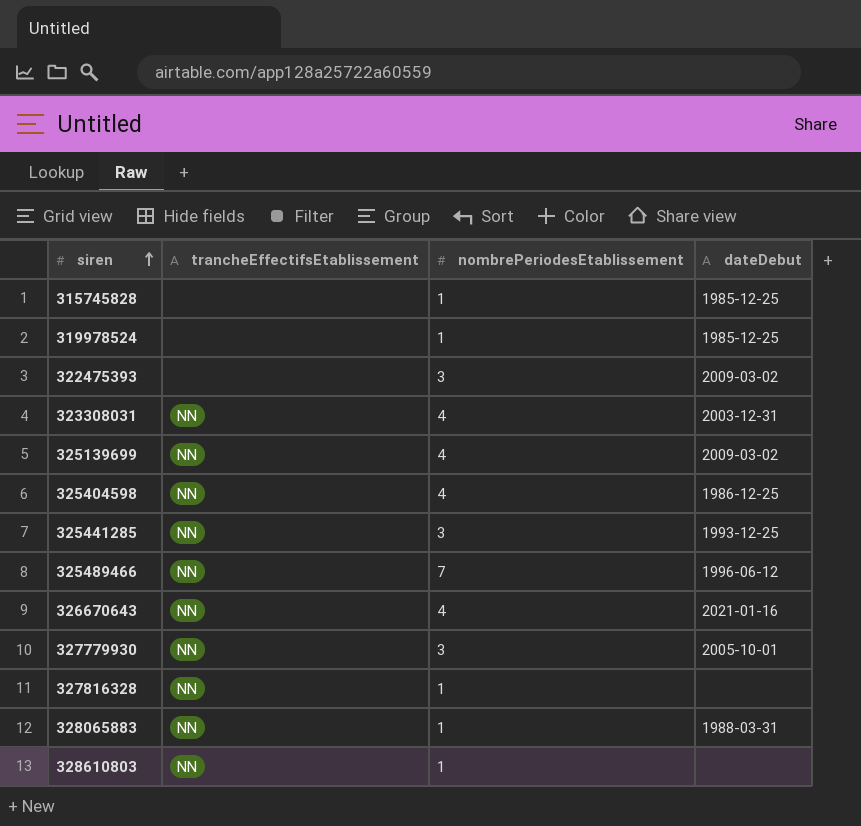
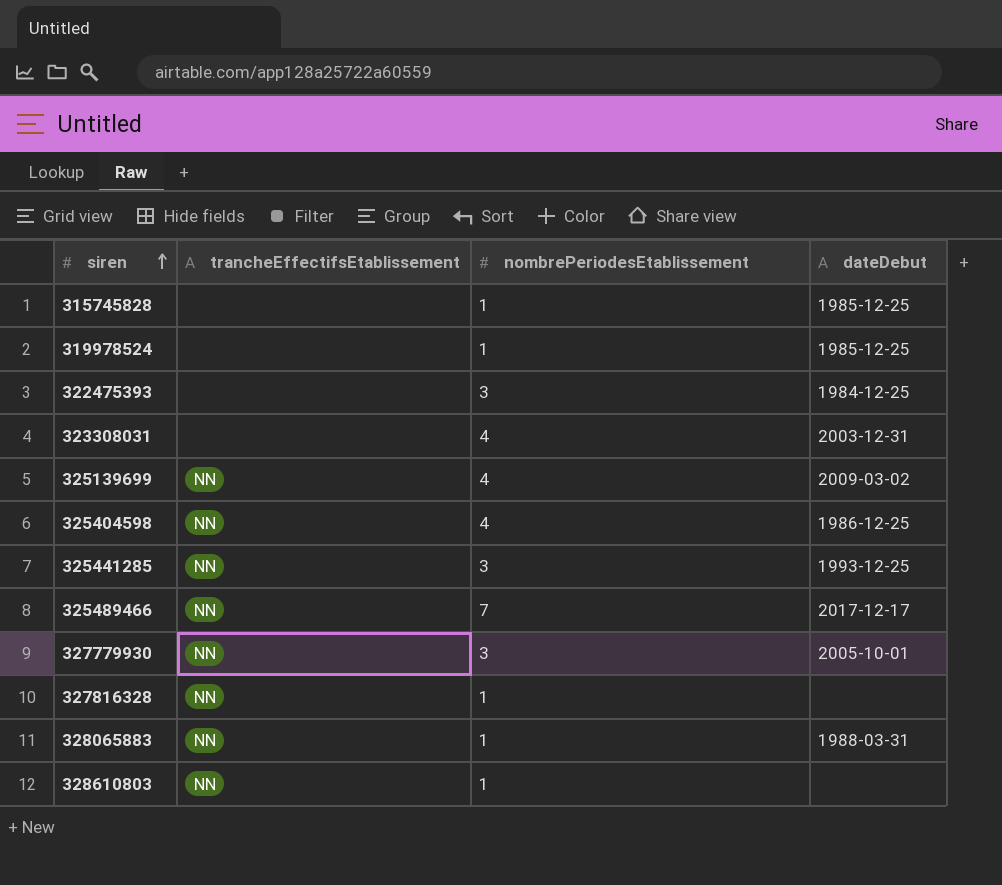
row 326670643: NN | 4 | 2021-01-16 -> none
322475393 | dateDebut: 2009-03-02 -> 1984-12-25
323308031 | trancheEffectifsEtablissement: NN -> none
325489466 | dateDebut: 1996-06-12 -> 2017-12-17

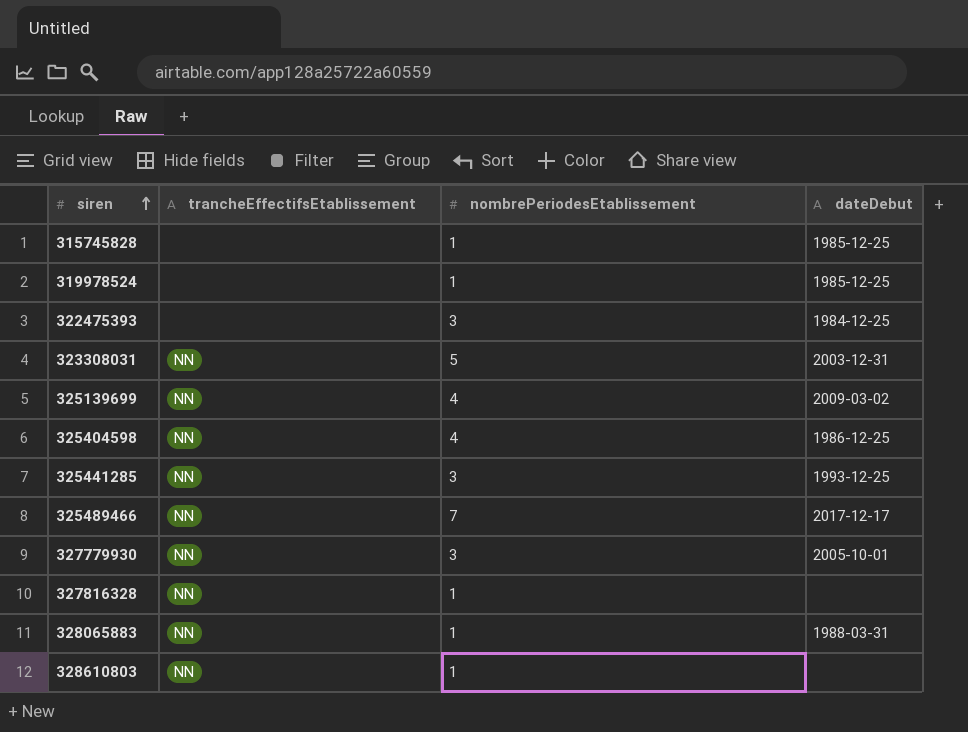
323308031 | trancheEffectifsEtablissement: none -> NN
323308031 | nombrePeriodesEtablissement: 4 -> 5

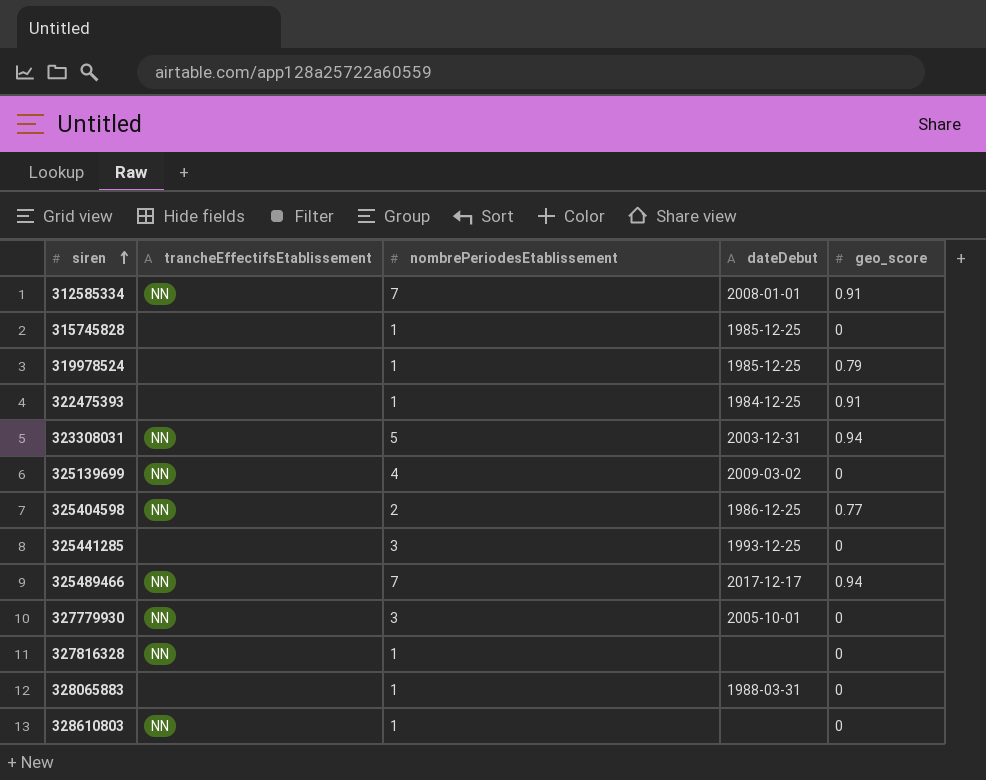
column geo_score | position: none -> 5
row 312585334: none -> NN | 7 | 2008-01-01 | 0.91
322475393 | nombrePeriodesEtablissement: 3 -> 1
325404598 | nombrePeriodesEtablissement: 4 -> 2
325441285 | trancheEffectifsEtablissement: NN -> none
328065883 | trancheEffectifsEtablissement: NN -> none

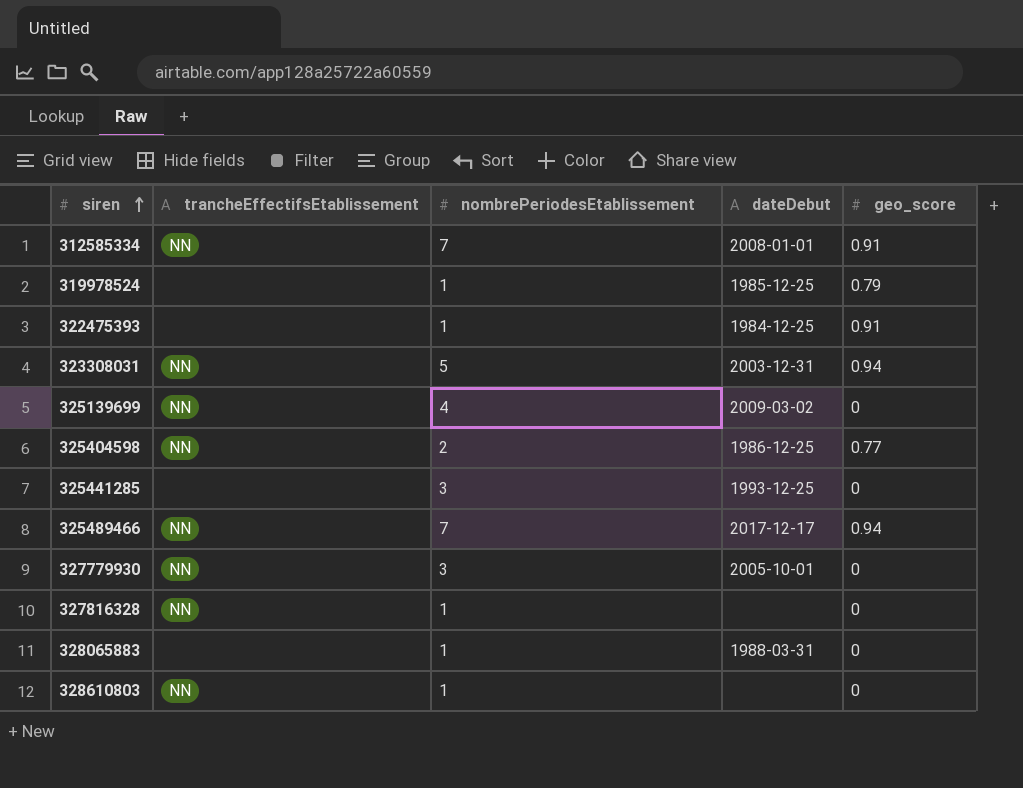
row 315745828: none | 1 | 1985-12-25 | 0 -> none

